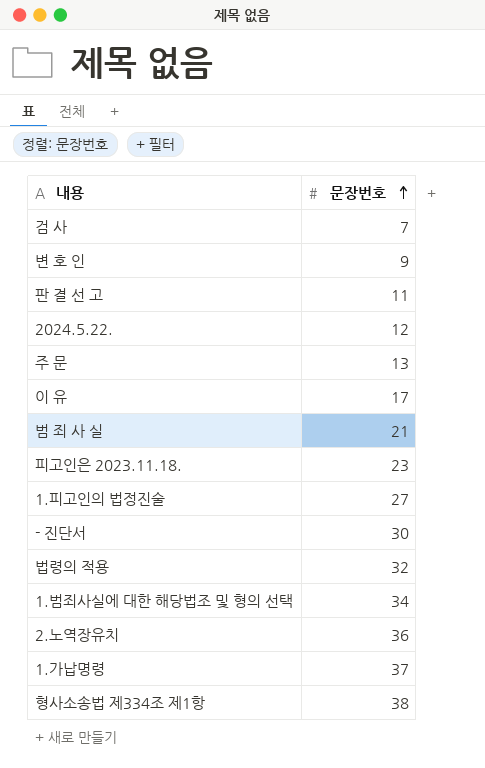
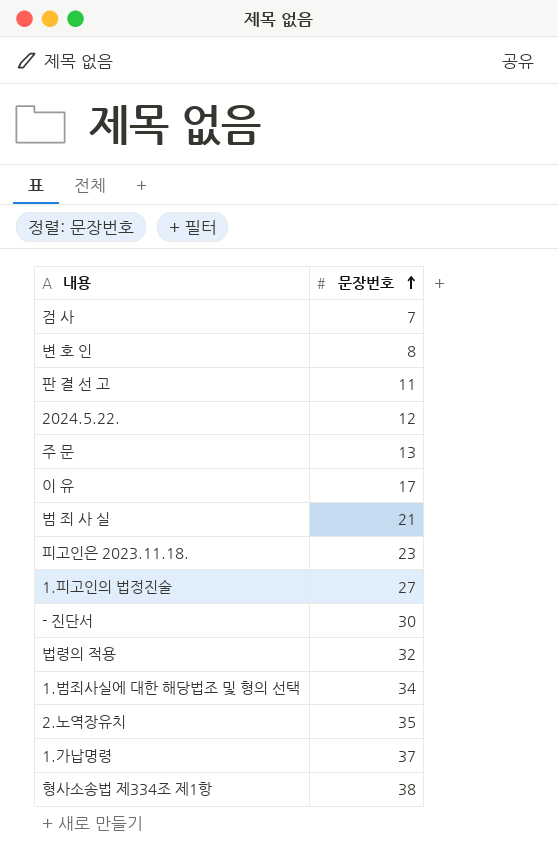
변 호 인 | 문장번호: 9 -> 8
2.노역장유치 | 문장번호: 36 -> 35

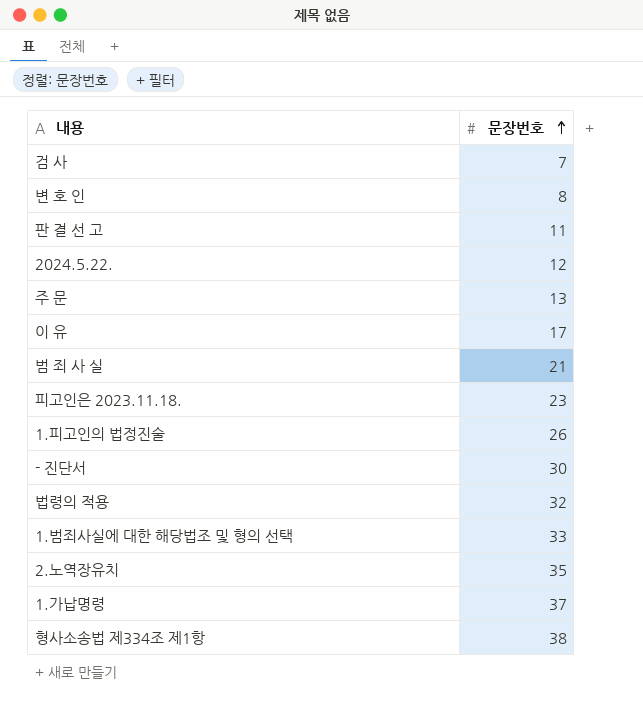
1.피고인의 법정진술 | 문장번호: 27 -> 26
1.범죄사실에 대한 해당법조 및 형의 선택 | 문장번호: 34 -> 33

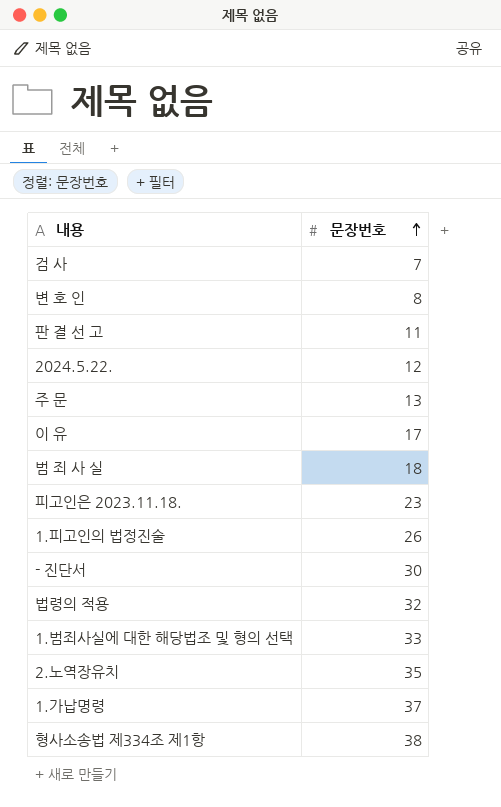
범 죄 사 실 | 문장번호: 21 -> 18

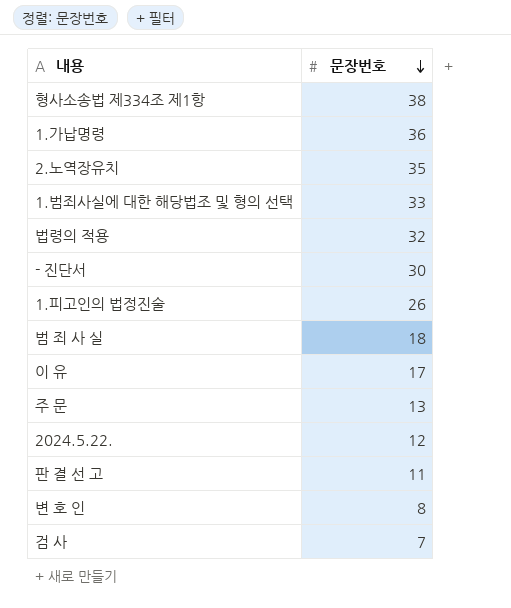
row order: 문장번호 ascending -> 문장번호 descending
row 피고인은 2023.11.18.: 23 -> none
1.가납명령 | 문장번호: 37 -> 36

